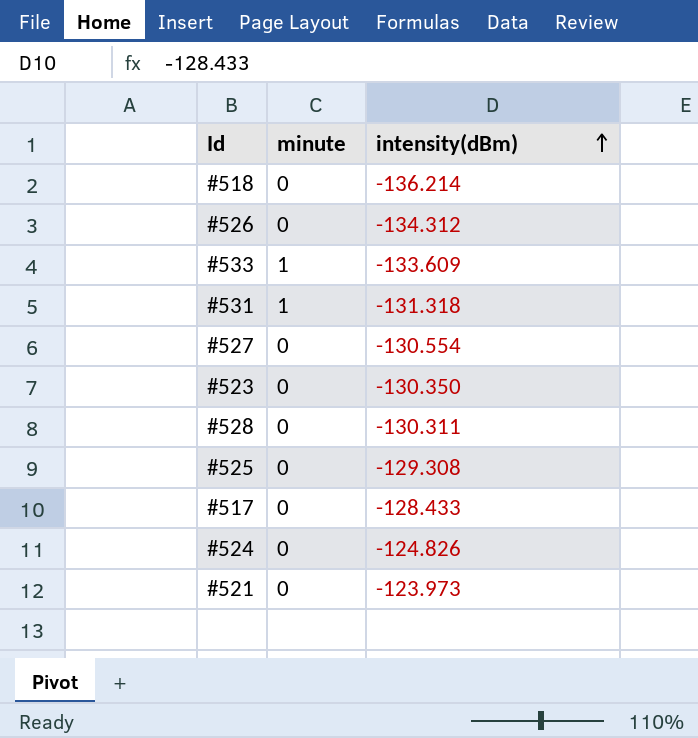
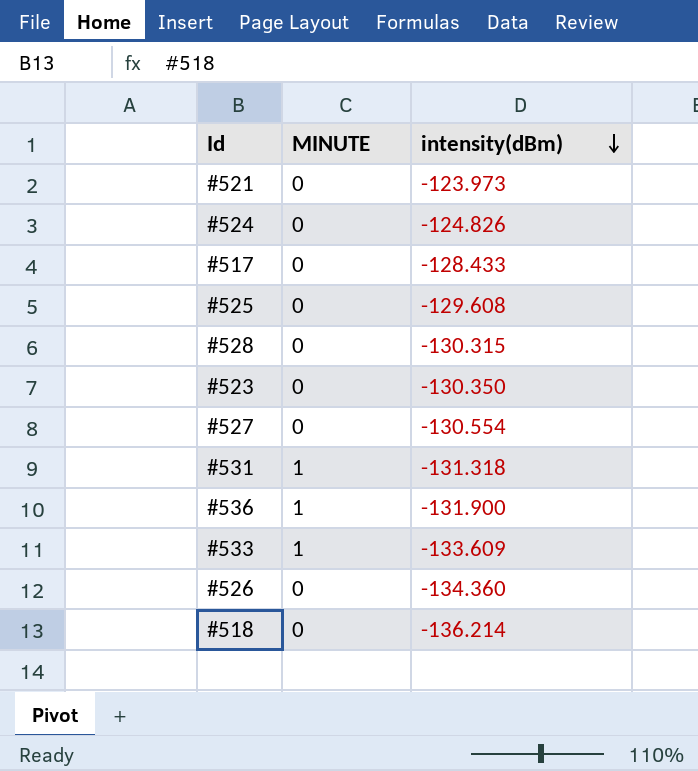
row order: intensity(dBm) ascending -> intensity(dBm) descending
column name: minute -> MINUTE
#525 | intensity(dBm): -129.308 -> -129.608
#528 | intensity(dBm): -130.311 -> -130.315
row #536: none -> 1 | -131.900
#526 | intensity(dBm): -134.312 -> -134.360

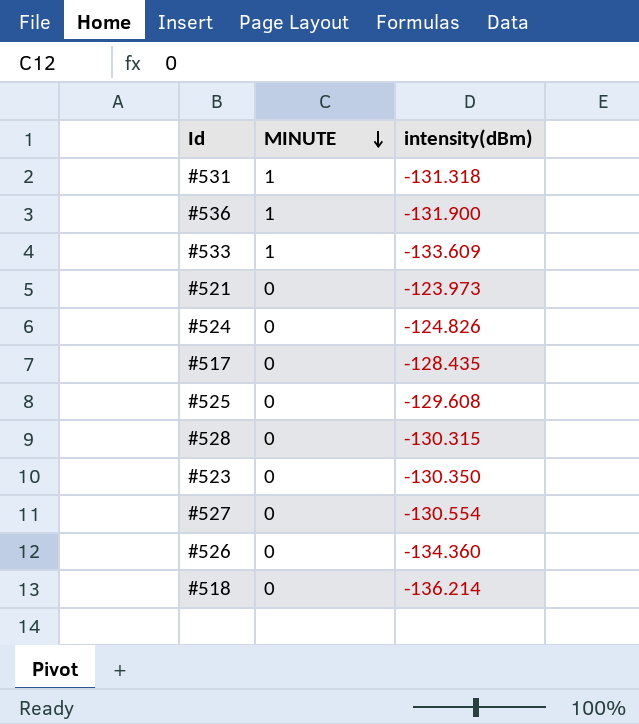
row order: intensity(dBm) descending -> MINUTE descending
#517 | intensity(dBm): -128.433 -> -128.435

